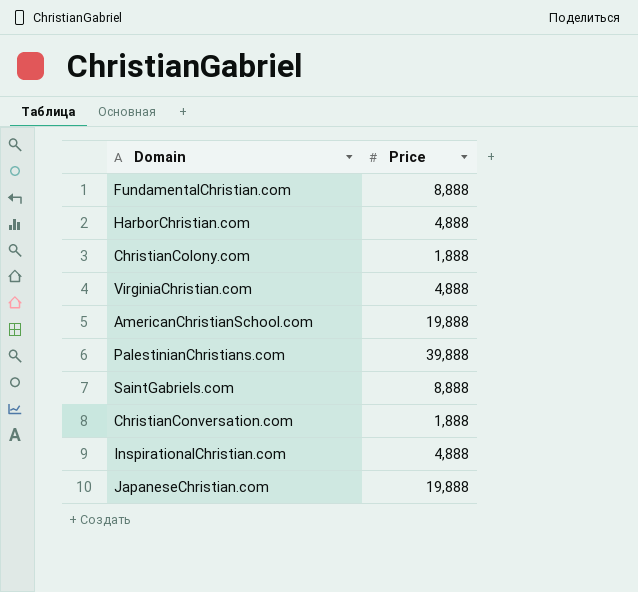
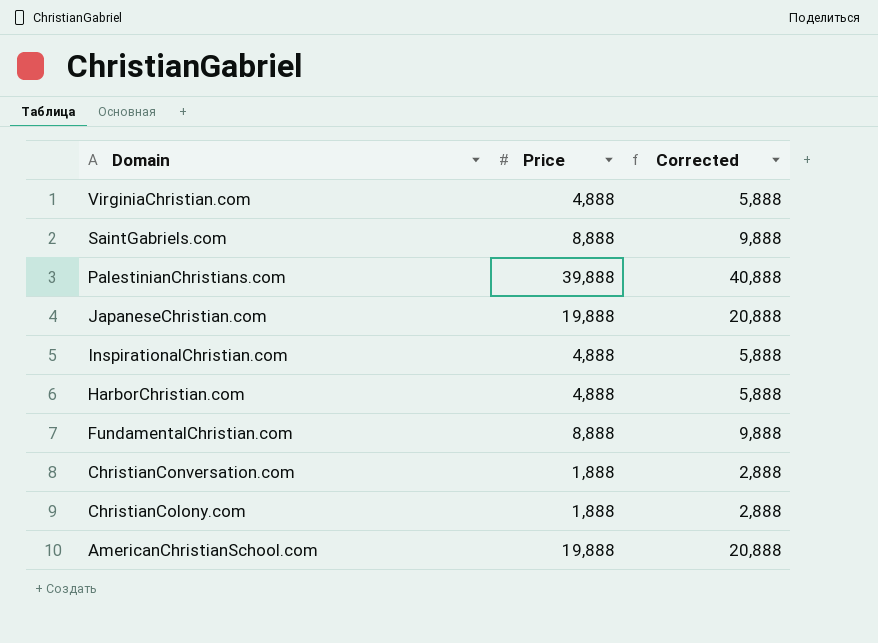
row order: none -> Domain descending
column Corrected | formula: none -> [Price] + 1000

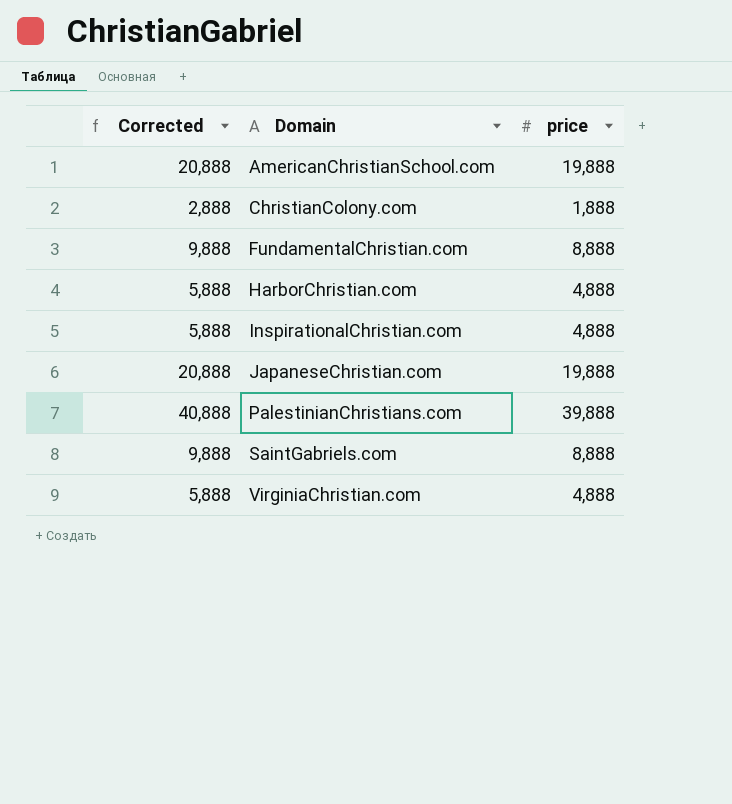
row order: Domain descending -> Domain ascending
column Corrected | position: 3 -> 1
column name: Price -> price
row ChristianConversation.com: 1,888 | 2,888 -> none

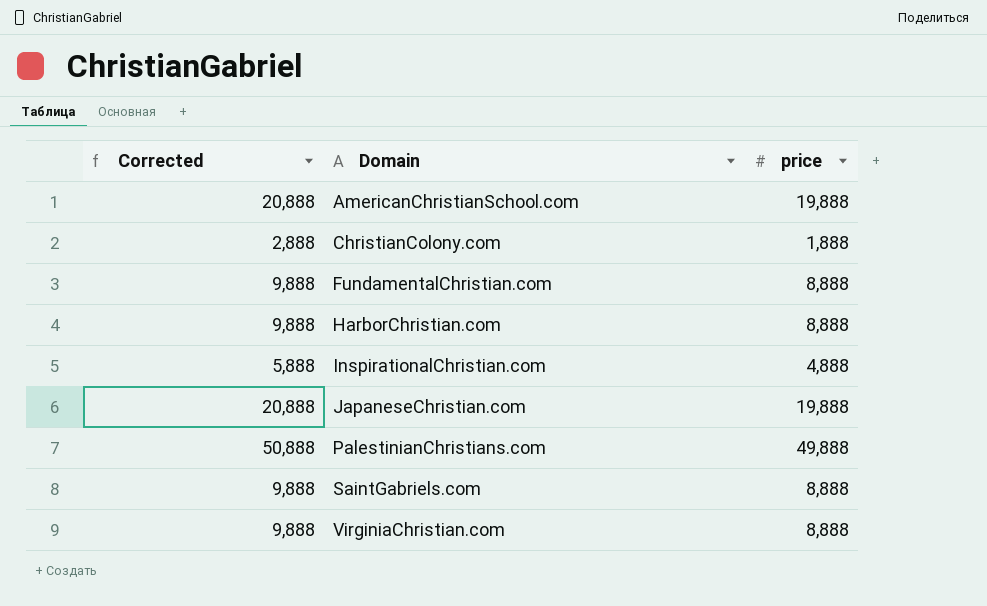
HarborChristian.com | Corrected: 5,888 -> 9,888
HarborChristian.com | price: 4,888 -> 8,888
PalestinianChristians.com | Corrected: 40,888 -> 50,888
PalestinianChristians.com | price: 39,888 -> 49,888
VirginiaChristian.com | Corrected: 5,888 -> 9,888
VirginiaChristian.com | price: 4,888 -> 8,888

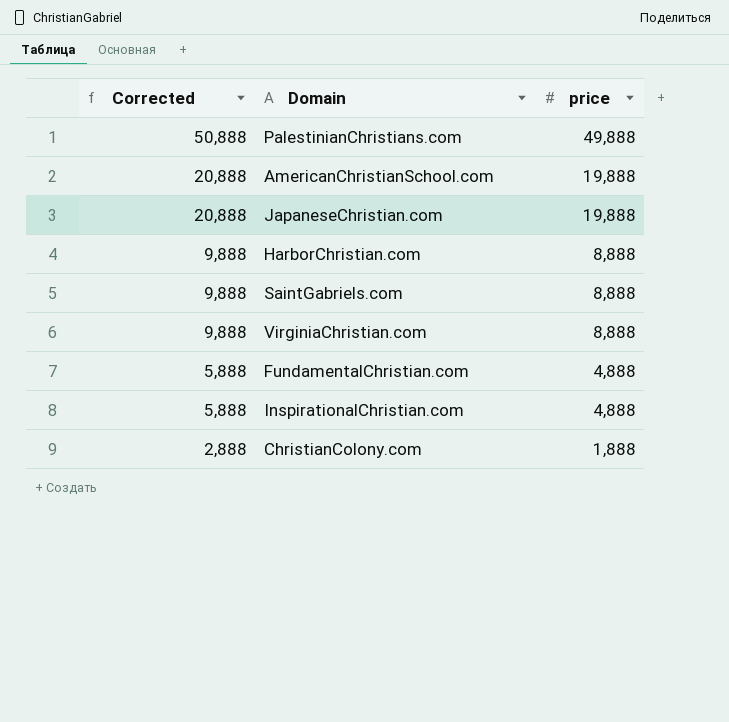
row order: Domain ascending -> Corrected descending
FundamentalChristian.com | Corrected: 9,888 -> 5,888
FundamentalChristian.com | price: 8,888 -> 4,888

